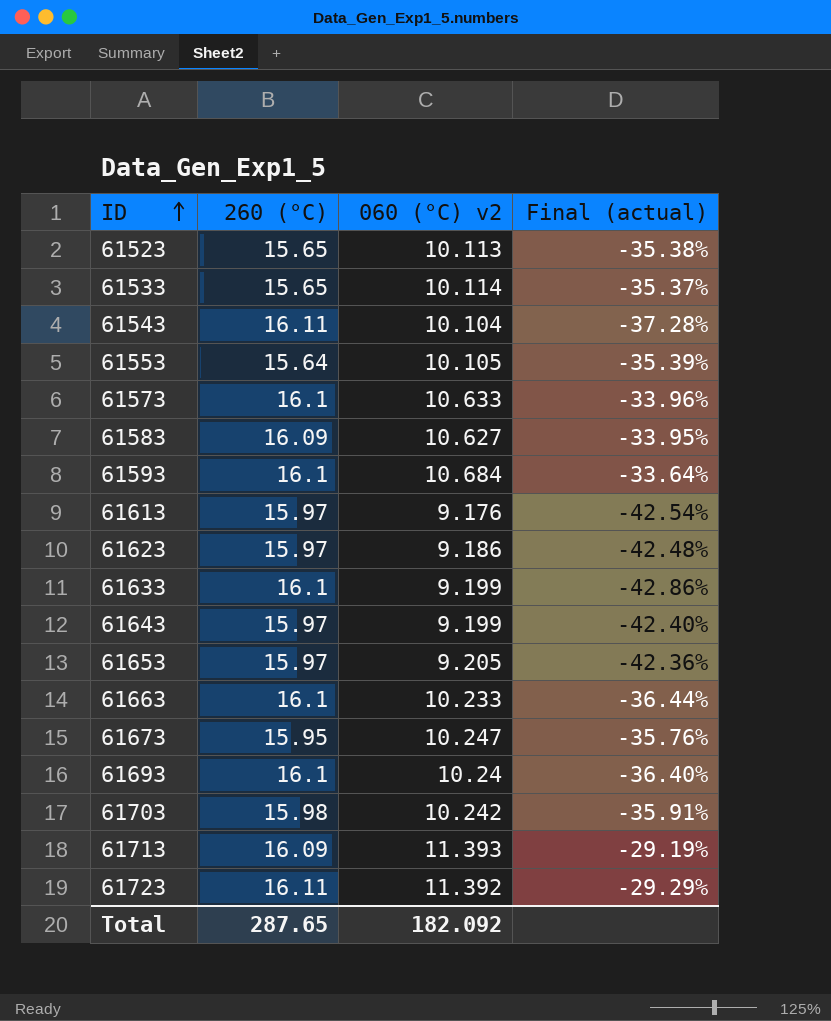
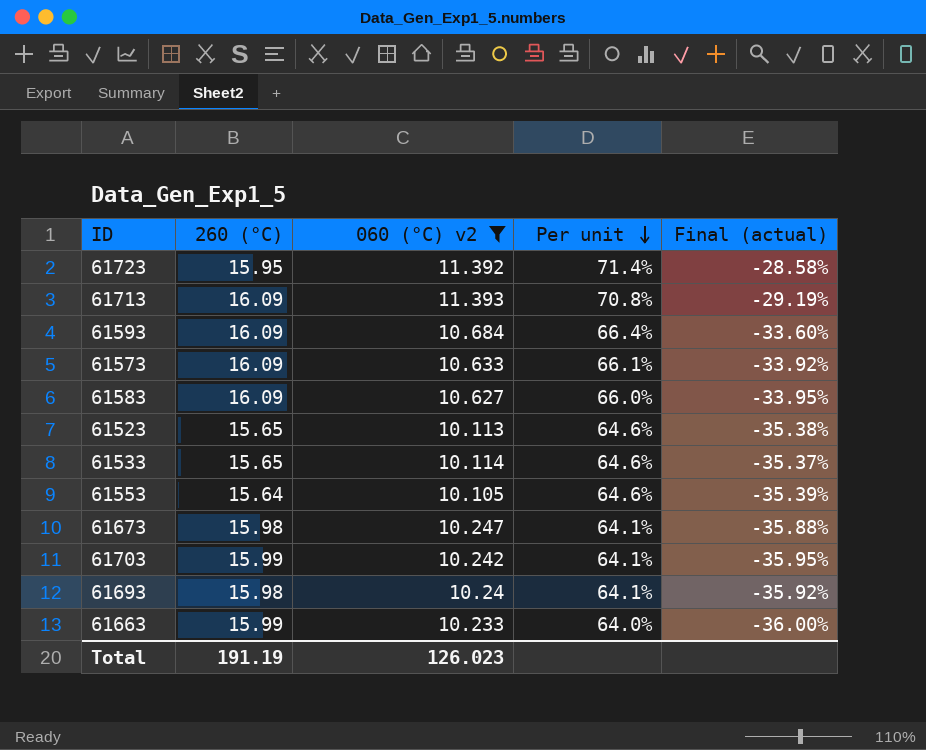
filter: none -> 060 (°C) v2 >= 10.105
row order: ID ascending -> Per unit descending
column Per unit | formula: none -> [060 (°C) v2] / [260 (°C)]
61723 | 260 (°C): 16.11 -> 15.95
61723 | Final (actual): -29.29% -> -28.58%
61593 | 260 (°C): 16.1 -> 16.09
61593 | Final (actual): -33.64% -> -33.60%
61573 | 260 (°C): 16.1 -> 16.09
61573 | Final (actual): -33.96% -> -33.92%
61673 | 260 (°C): 15.95 -> 15.98
61673 | Final (actual): -35.76% -> -35.88%
61703 | 260 (°C): 15.98 -> 15.99
61703 | Final (actual): -35.91% -> -35.95%
61693 | 260 (°C): 16.1 -> 15.98
61693 | Final (actual): -36.40% -> -35.92%
61663 | 260 (°C): 16.1 -> 15.99
61663 | Final (actual): -36.44% -> -36.00%
Total | 260 (°C): 287.65 -> 191.19
Total | 060 (°C) v2: 182.092 -> 126.023

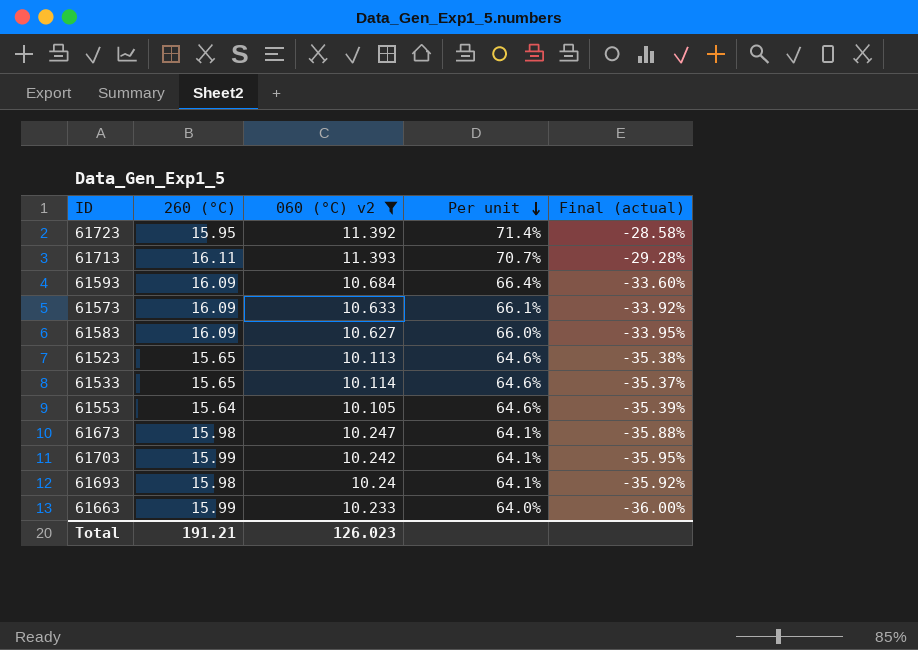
61713 | 260 (°C): 16.09 -> 16.11
61713 | Per unit: 70.8% -> 70.7%
61713 | Final (actual): -29.19% -> -29.28%
Total | 260 (°C): 191.19 -> 191.21

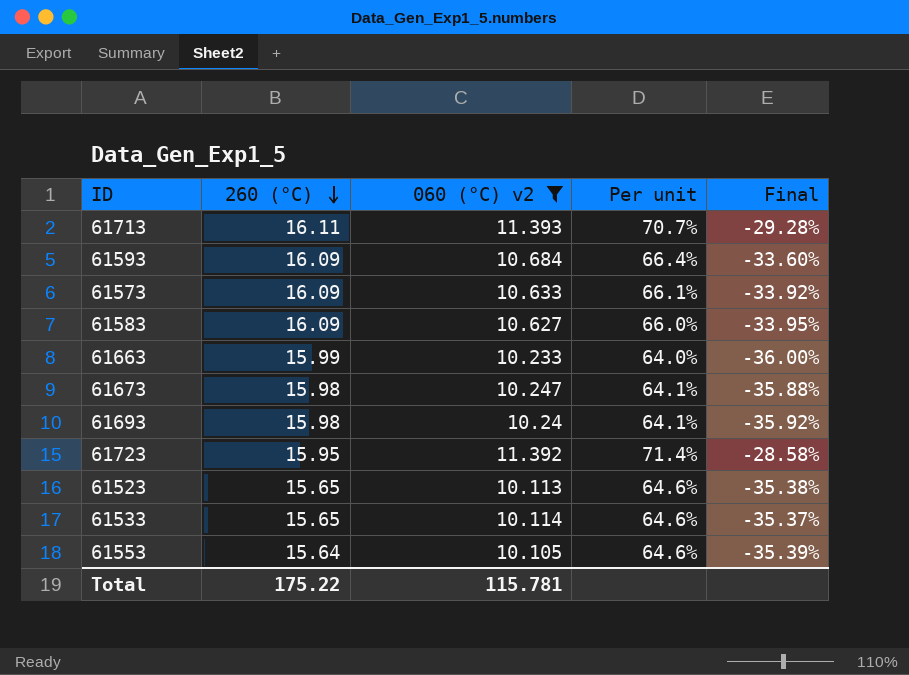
row order: Per unit descending -> 260 (°C) descending
column name: Final (actual) -> Final
row 61703: 15.99 | 10.242 | 64.1% | -35.95% -> none
Total | 260 (°C): 191.21 -> 175.22
Total | 060 (°C) v2: 126.023 -> 115.781

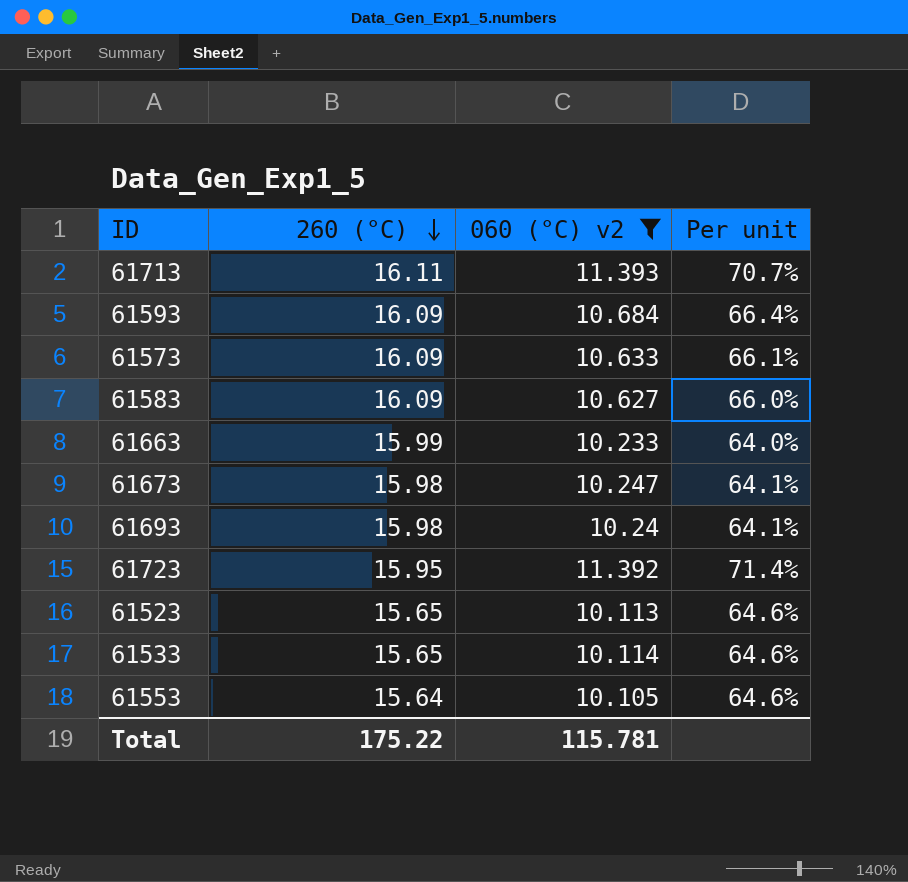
column Final | formula: ([060 (°C) v2] - [260 (°C)]) / [260 (°C)] -> none

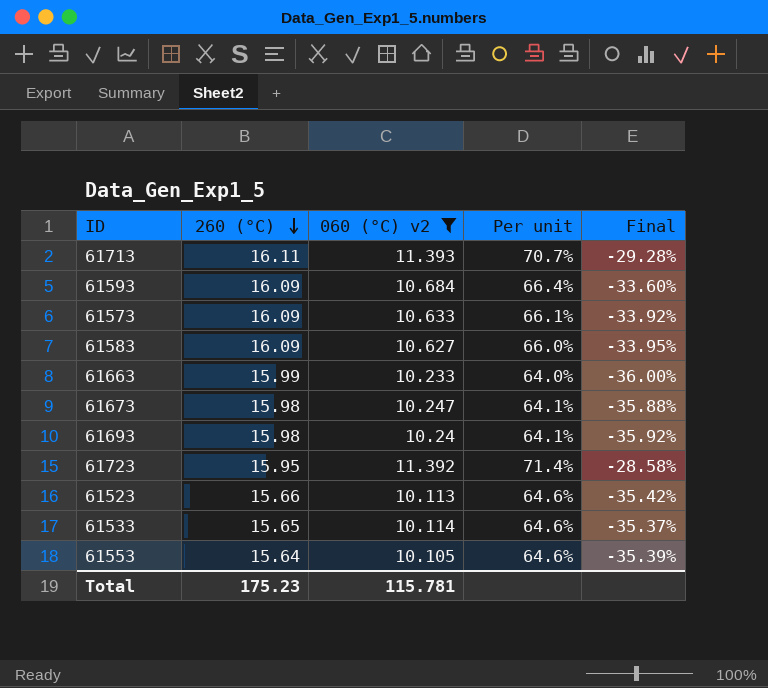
column Final | formula: none -> ([060 (°C) v2] - [260 (°C)]) / [260 (°C)]
61523 | 260 (°C): 15.65 -> 15.66
Total | 260 (°C): 175.22 -> 175.23

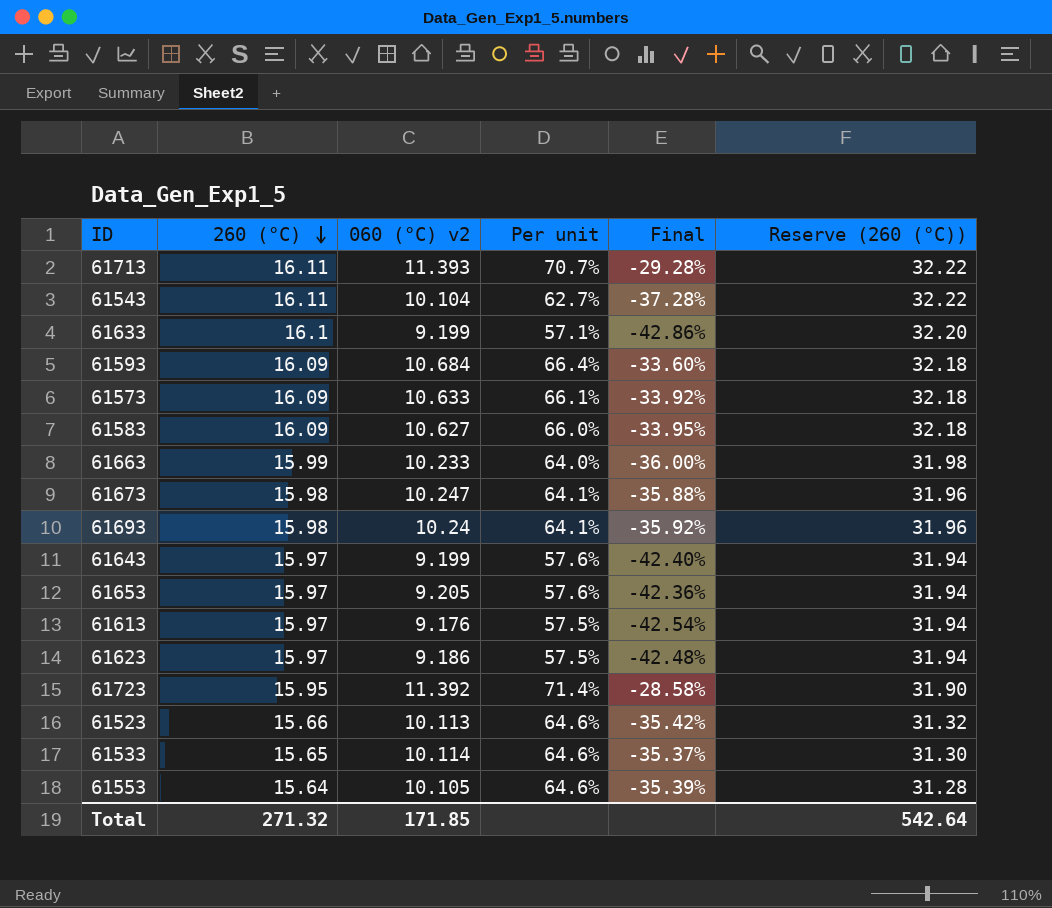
filter: 060 (°C) v2 >= 10.105 -> none
column Reserve (260 (°C)) | formula: none -> [260 (°C)] * 2
Total | 260 (°C): 175.23 -> 271.32
Total | 060 (°C) v2: 115.781 -> 171.85

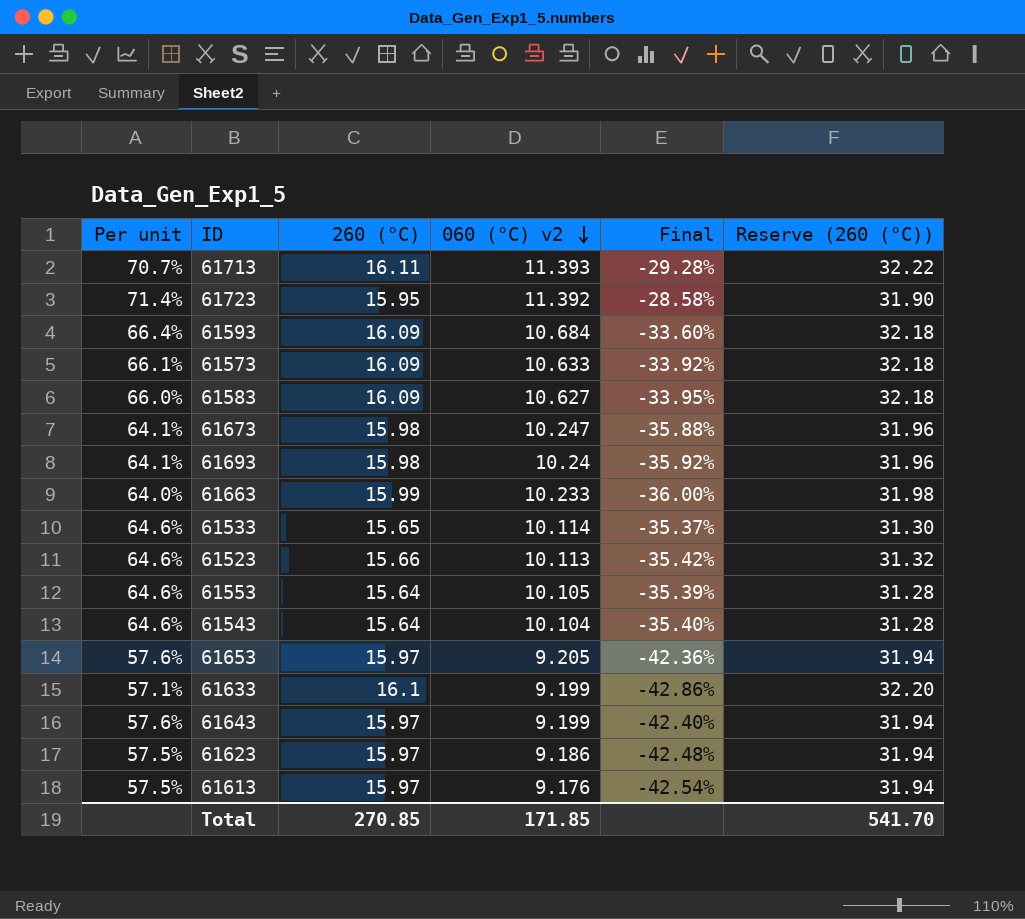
row order: 260 (°C) descending -> 060 (°C) v2 descending
column Per unit | position: 4 -> 1
61543 | Per unit: 62.7% -> 64.6%
61543 | 260 (°C): 16.11 -> 15.64
61543 | Final: -37.28% -> -35.40%
61543 | Reserve (260 (°C)): 32.22 -> 31.28
Total | 260 (°C): 271.32 -> 270.85
Total | Reserve (260 (°C)): 542.64 -> 541.70

